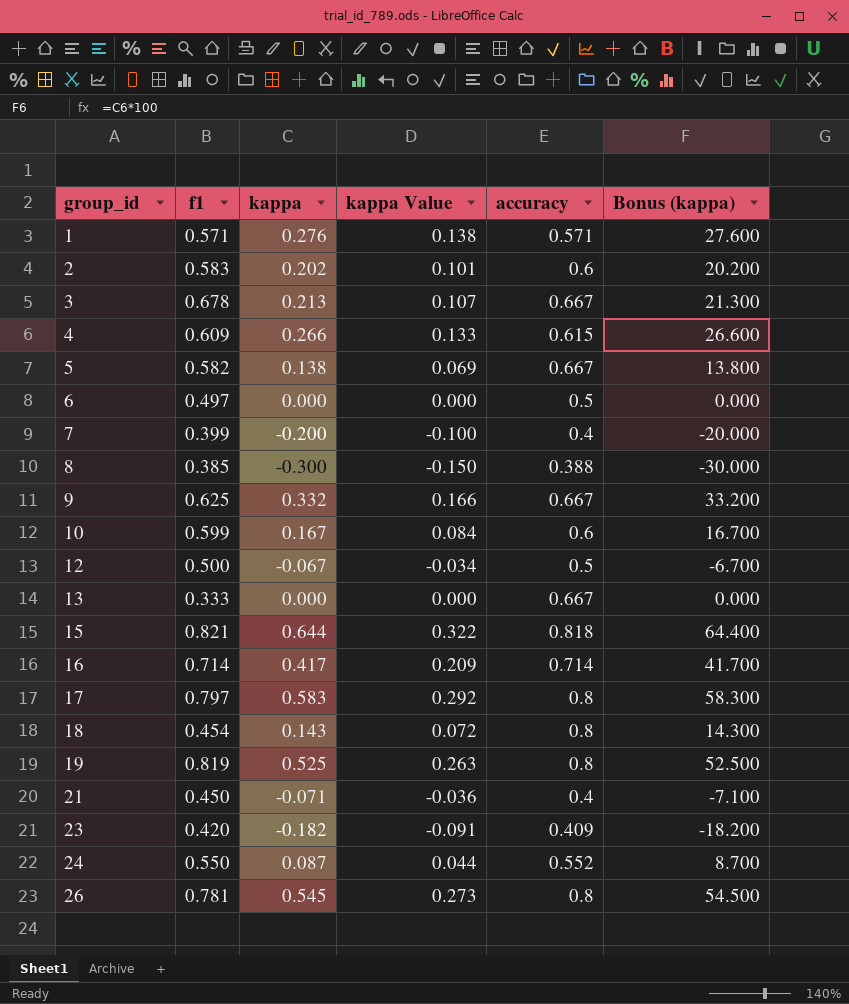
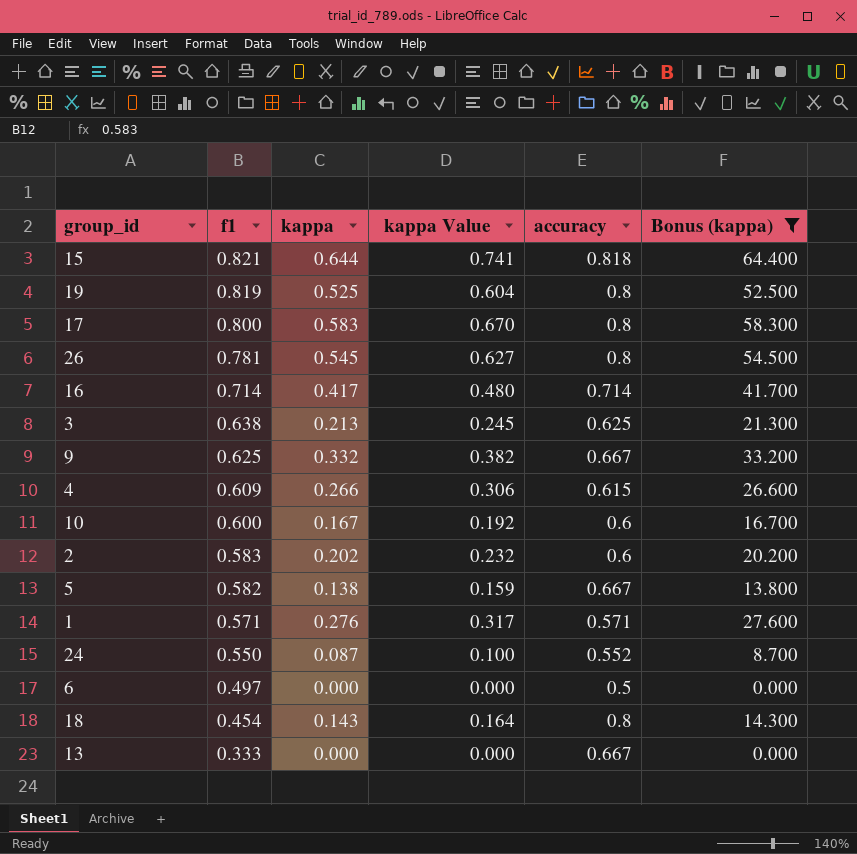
filter: none -> Bonus (kappa) >= 0.000
row order: group_id ascending -> f1 descending
column kappa Value | formula: [kappa] * 0.5 -> [kappa] * 1.15
17 | f1: 0.797 -> 0.800
3 | f1: 0.678 -> 0.638
3 | accuracy: 0.667 -> 0.625
10 | f1: 0.599 -> 0.600

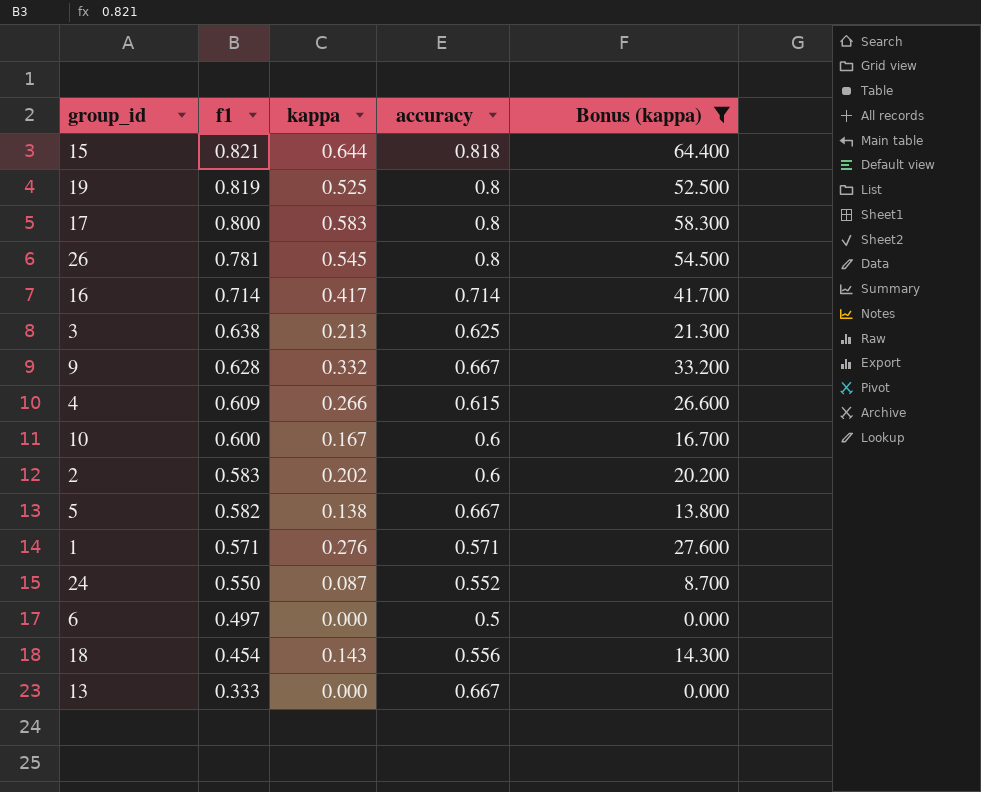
column kappa Value | formula: [kappa] * 1.15 -> none
9 | f1: 0.625 -> 0.628
18 | accuracy: 0.8 -> 0.556

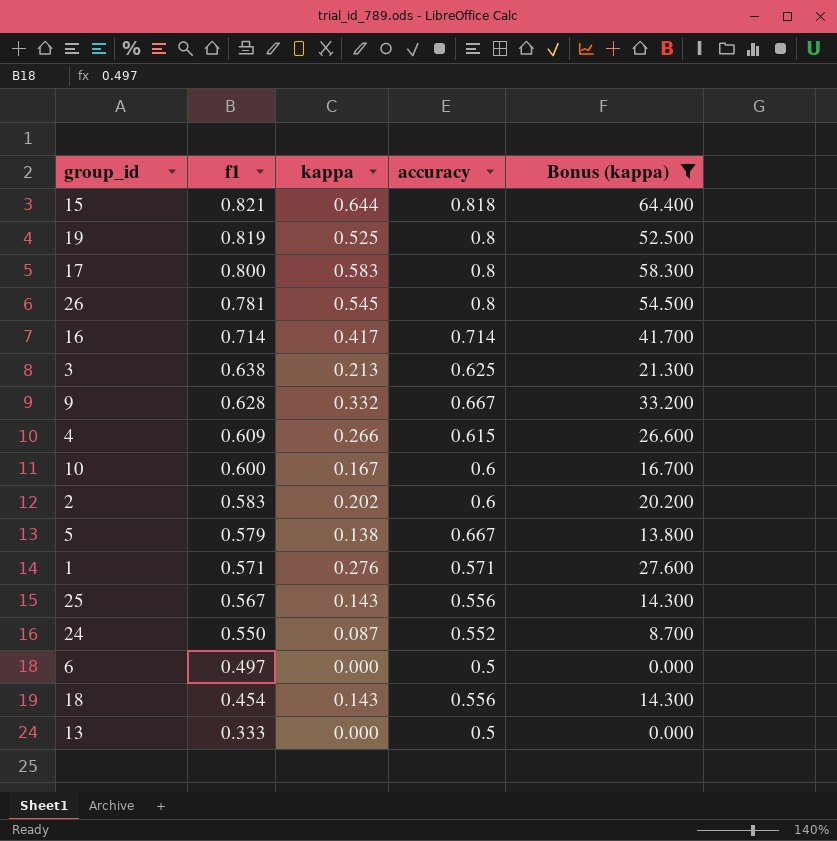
5 | f1: 0.582 -> 0.579
row 25: none -> 0.567 | 0.143 | 0.556 | 14.300
13 | accuracy: 0.667 -> 0.5

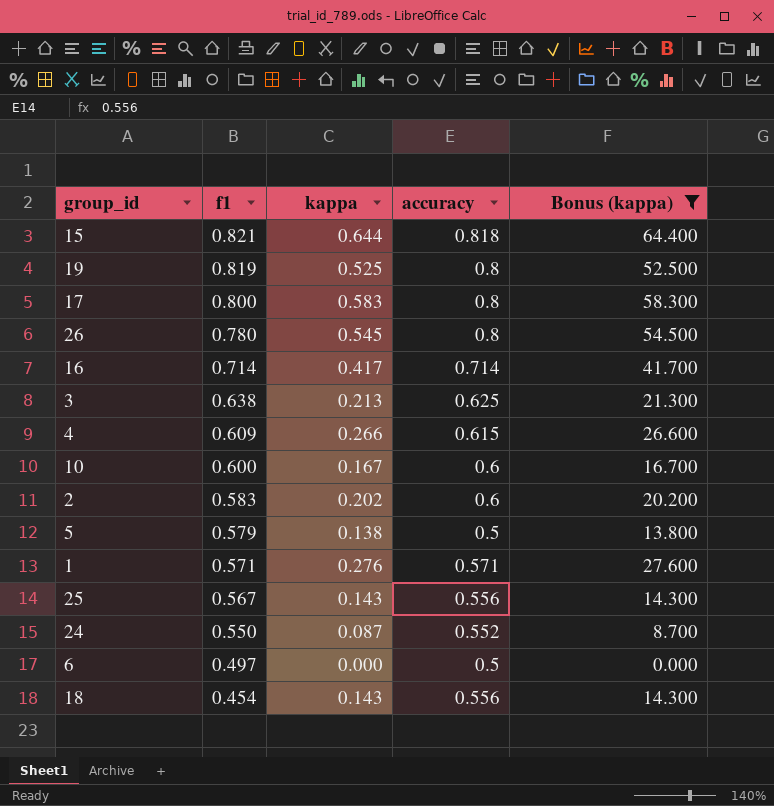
row 9: 0.628 | 0.332 | 0.667 | 33.200 -> none
row 13: 0.333 | 0.000 | 0.5 | 0.000 -> none
26 | f1: 0.781 -> 0.780
5 | accuracy: 0.667 -> 0.5

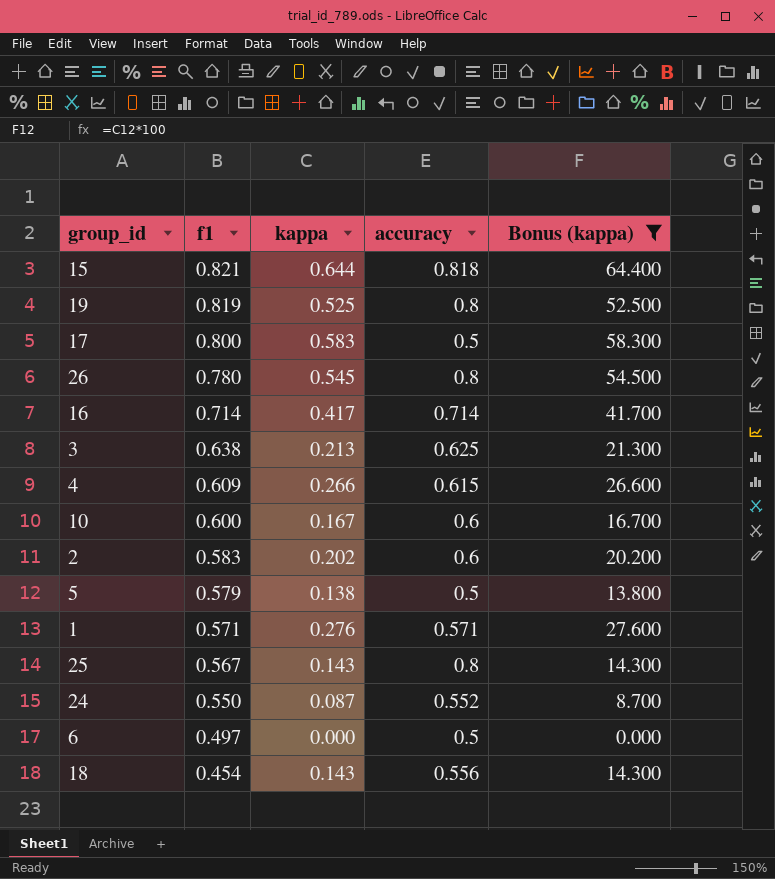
17 | accuracy: 0.8 -> 0.5
25 | accuracy: 0.556 -> 0.8

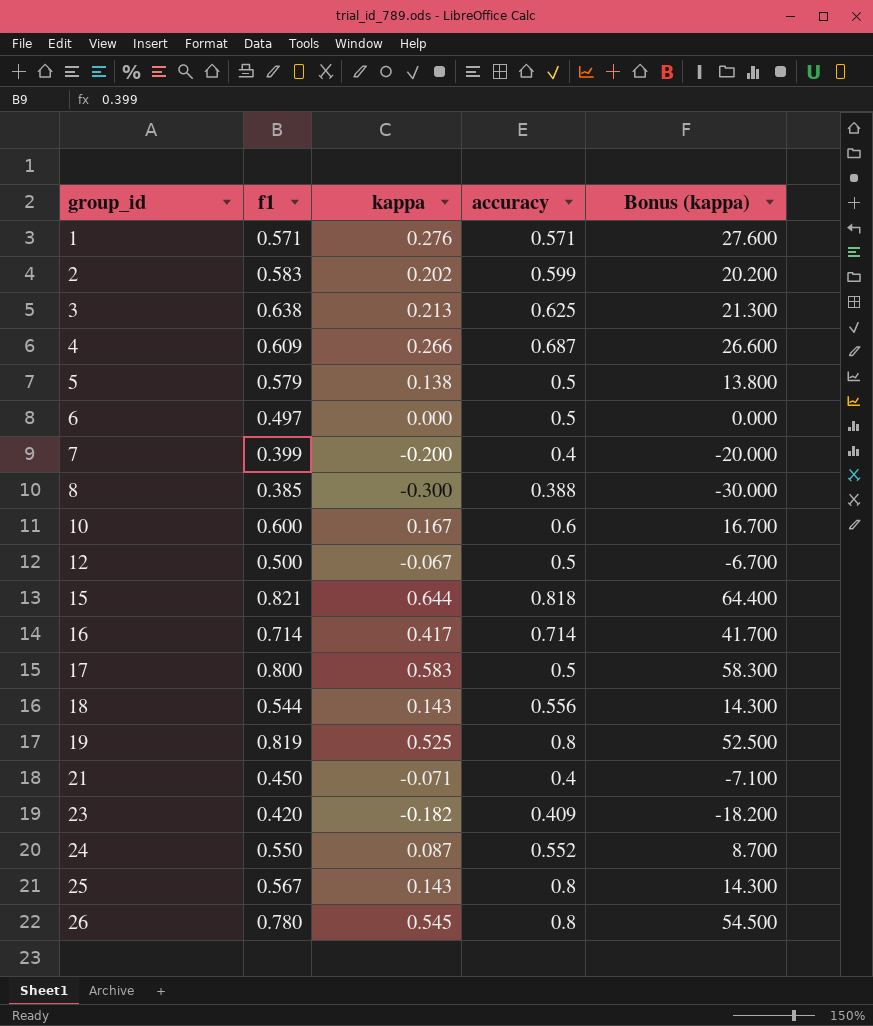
filter: Bonus (kappa) >= 0.000 -> none
row order: f1 descending -> group_id ascending
2 | accuracy: 0.6 -> 0.599
4 | accuracy: 0.615 -> 0.687
18 | f1: 0.454 -> 0.544

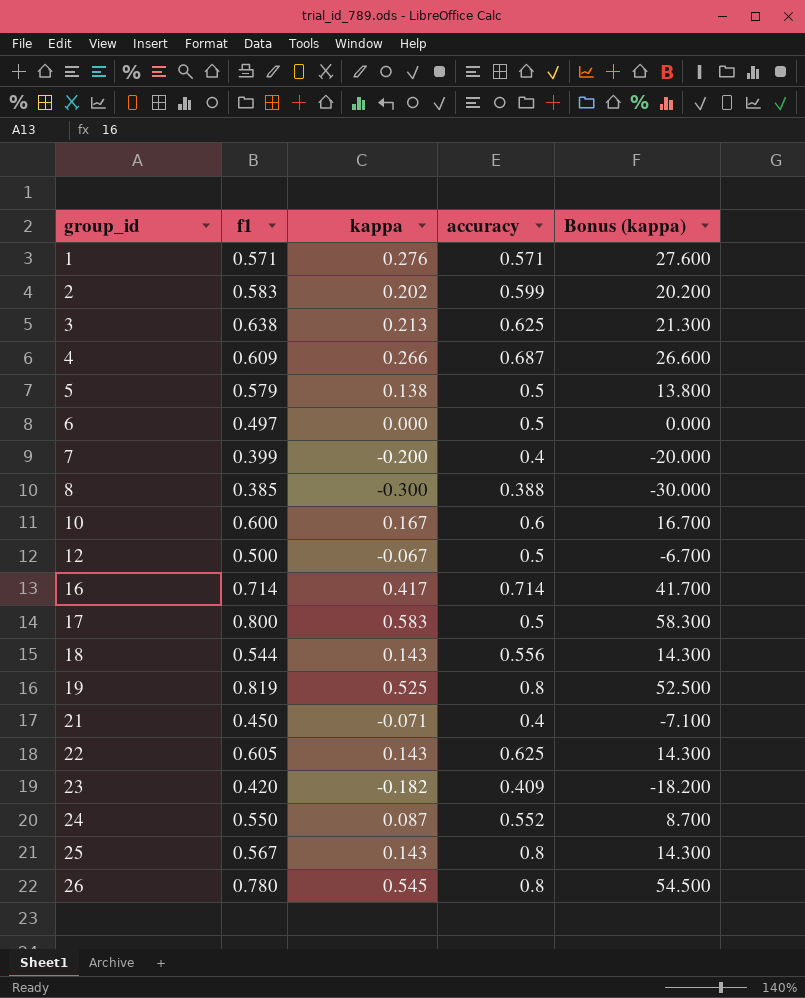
row 15: 0.821 | 0.644 | 0.818 | 64.400 -> none
row 22: none -> 0.605 | 0.143 | 0.625 | 14.300

